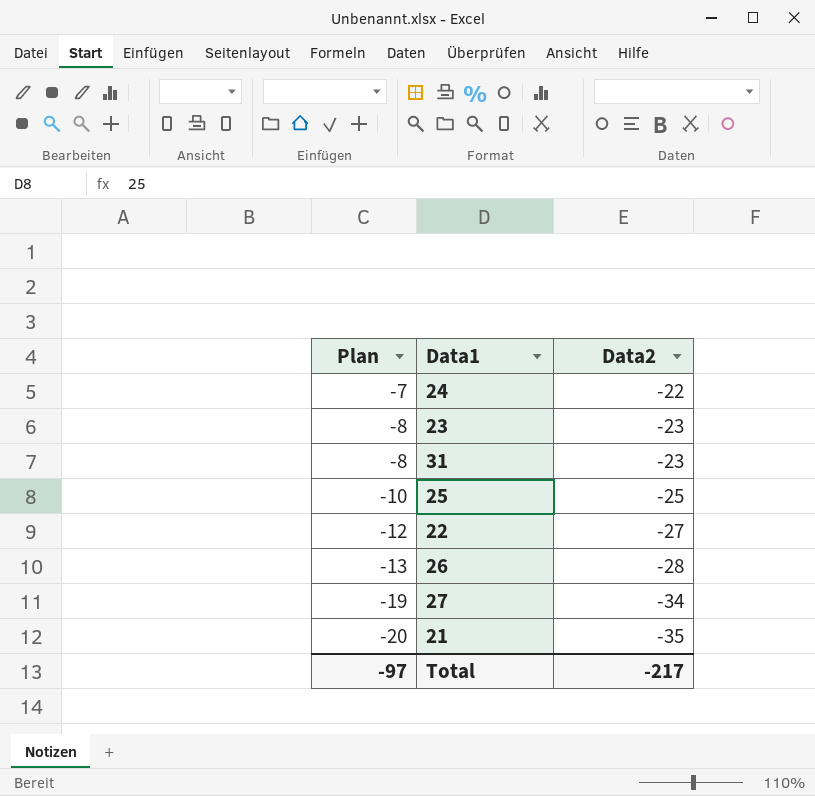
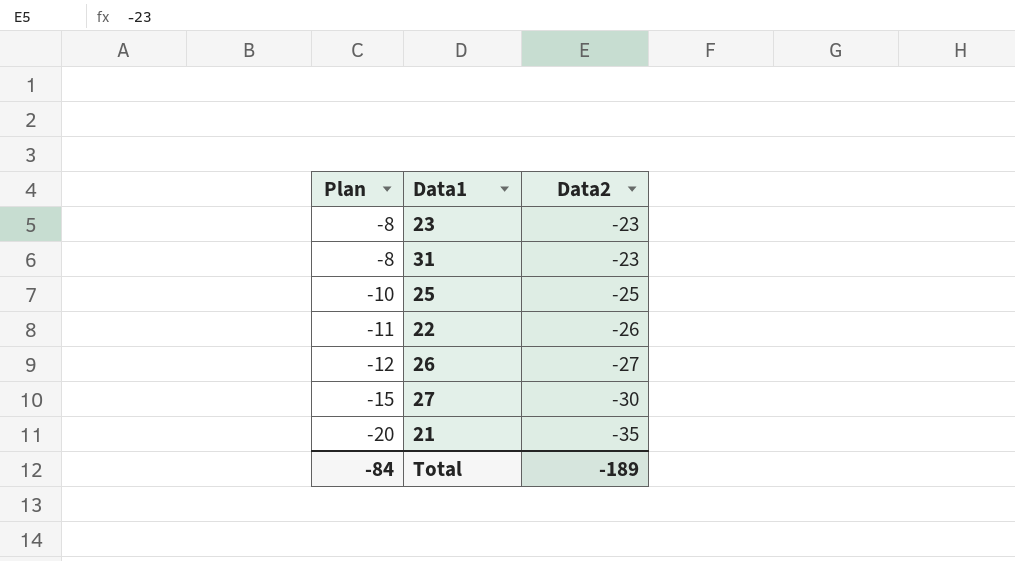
row 24: -7 | -22 -> none
22 | Plan: -12 -> -11
22 | Data2: -27 -> -26
26 | Plan: -13 -> -12
26 | Data2: -28 -> -27
27 | Plan: -19 -> -15
27 | Data2: -34 -> -30
Total | Plan: -97 -> -84
Total | Data2: -217 -> -189

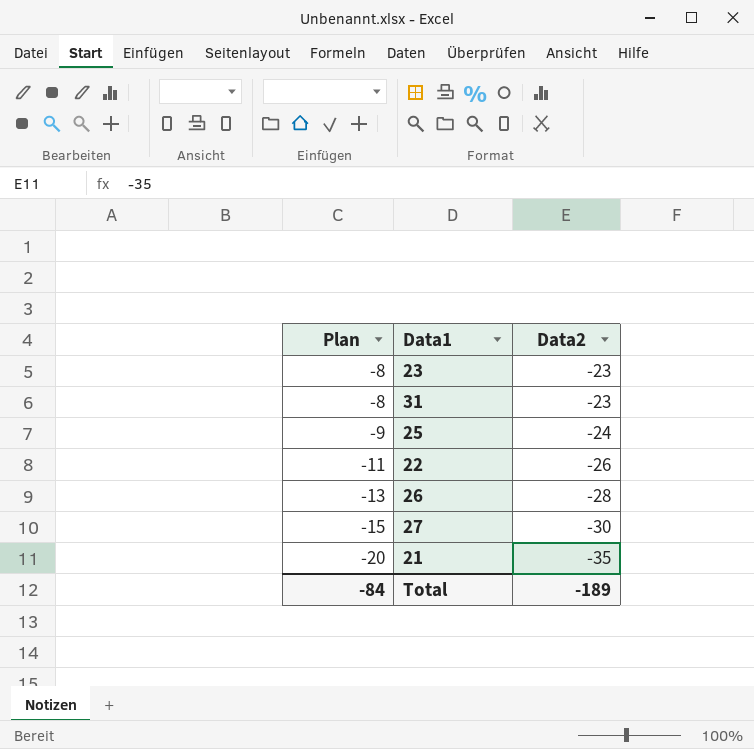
25 | Plan: -10 -> -9
25 | Data2: -25 -> -24
26 | Plan: -12 -> -13
26 | Data2: -27 -> -28

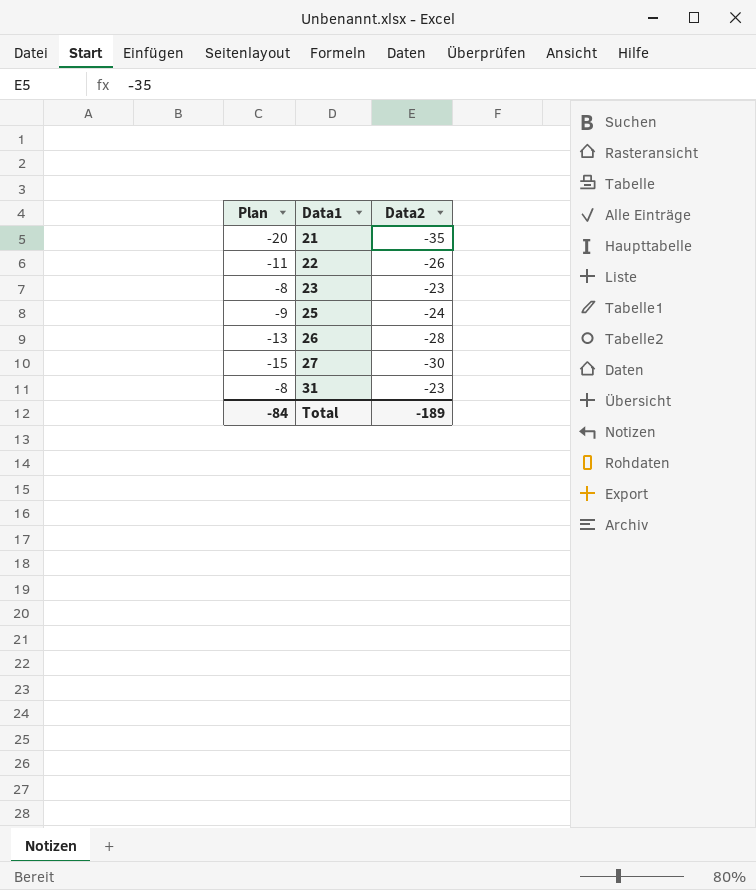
row order: Plan descending -> Data1 ascending

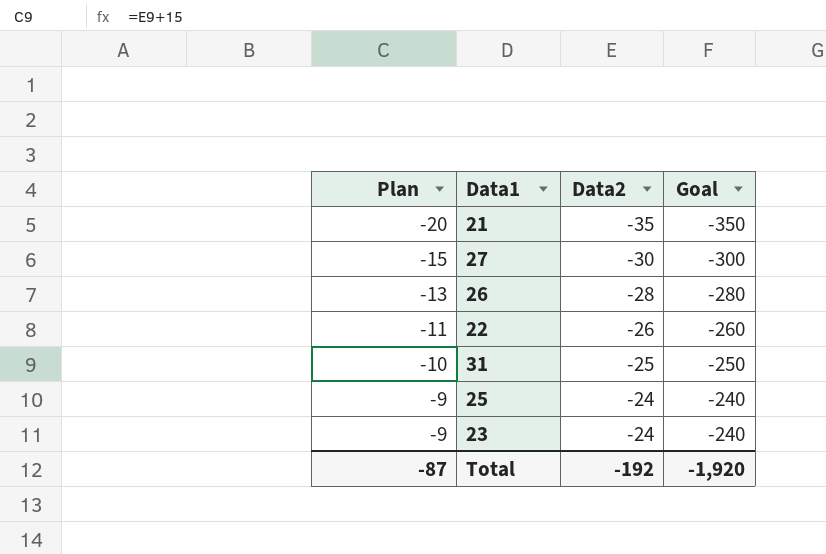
row order: Data1 ascending -> Plan ascending
column Goal | formula: none -> [Data2] * 10
31 | Plan: -8 -> -10
31 | Data2: -23 -> -25
23 | Plan: -8 -> -9
23 | Data2: -23 -> -24
Total | Plan: -84 -> -87
Total | Data2: -189 -> -192

